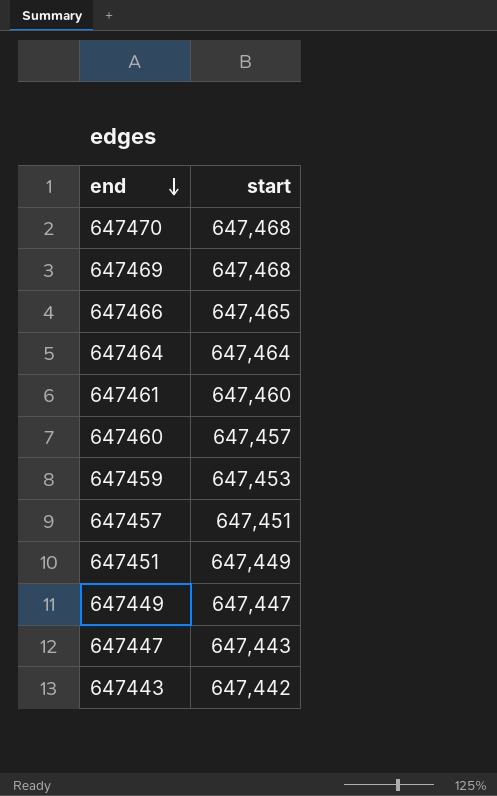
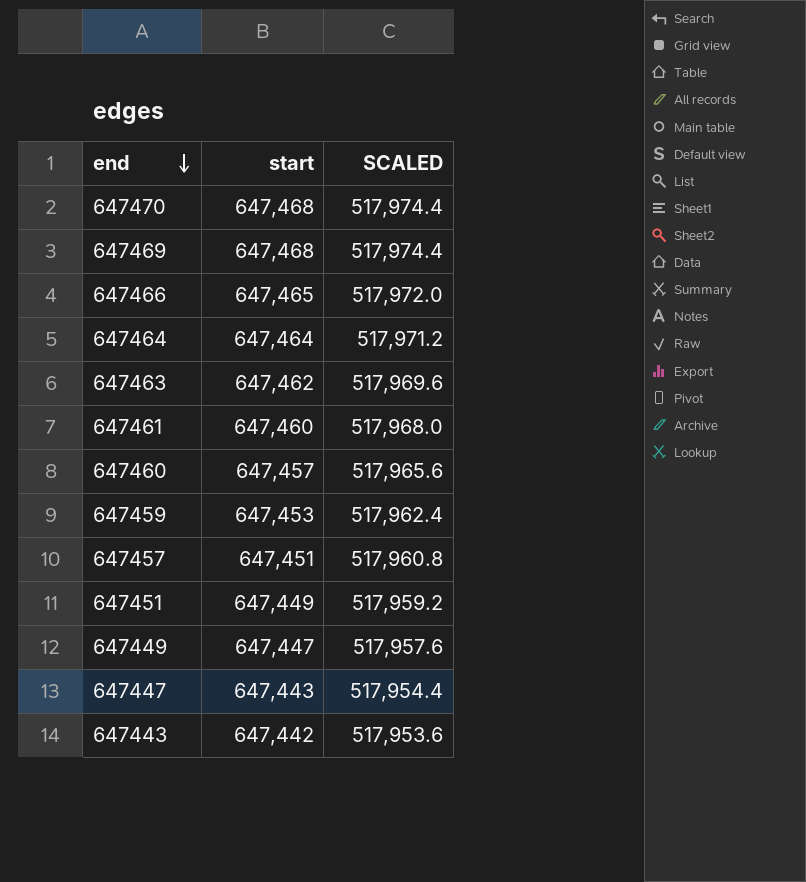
column SCALED | formula: none -> [start] * 0.8
row 647463: none -> 647,462 | 517,969.6

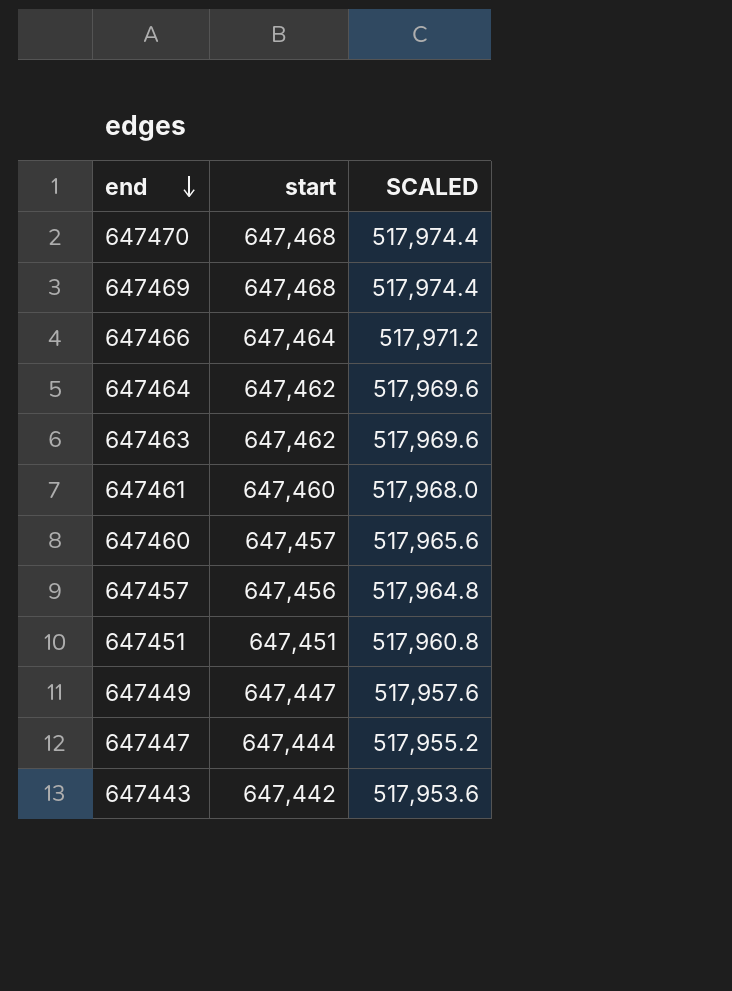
row 647459: 647,453 | 517,962.4 -> none
647466 | start: 647,465 -> 647,464
647466 | SCALED: 517,972.0 -> 517,971.2
647464 | start: 647,464 -> 647,462
647464 | SCALED: 517,971.2 -> 517,969.6
647457 | start: 647,451 -> 647,456
647457 | SCALED: 517,960.8 -> 517,964.8
647451 | start: 647,449 -> 647,451
647451 | SCALED: 517,959.2 -> 517,960.8
647447 | start: 647,443 -> 647,444
647447 | SCALED: 517,954.4 -> 517,955.2

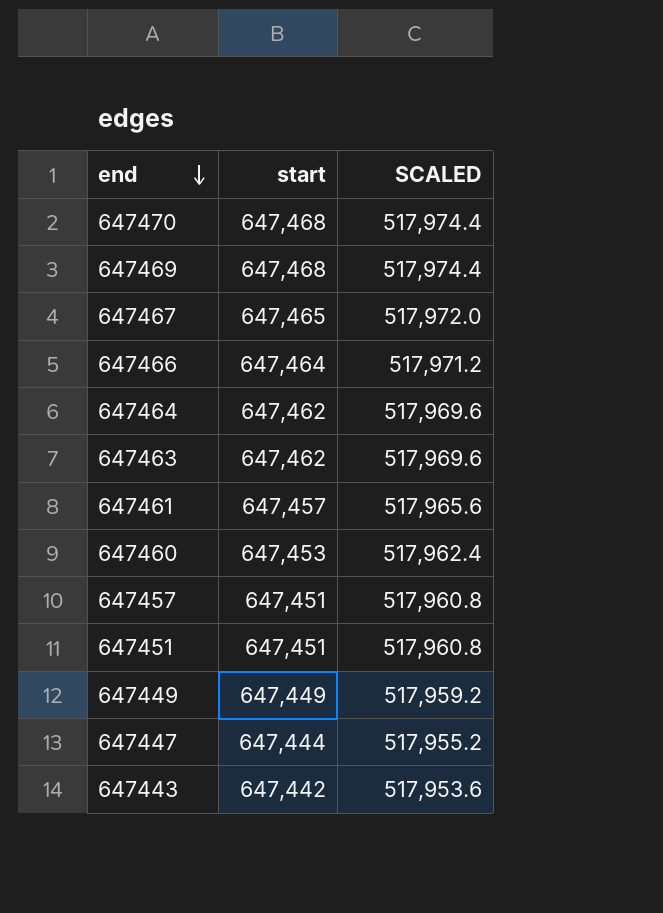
row 647467: none -> 647,465 | 517,972.0
647461 | start: 647,460 -> 647,457
647461 | SCALED: 517,968.0 -> 517,965.6
647460 | start: 647,457 -> 647,453
647460 | SCALED: 517,965.6 -> 517,962.4
647457 | start: 647,456 -> 647,451
647457 | SCALED: 517,964.8 -> 517,960.8
647449 | start: 647,447 -> 647,449
647449 | SCALED: 517,957.6 -> 517,959.2

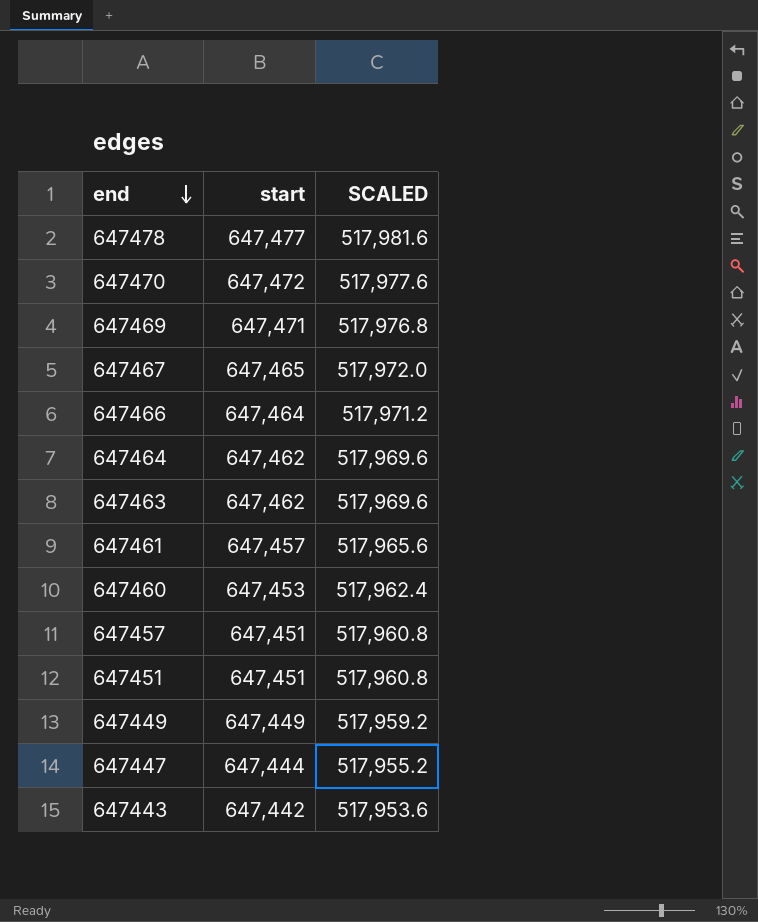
row 647478: none -> 647,477 | 517,981.6
647470 | start: 647,468 -> 647,472
647470 | SCALED: 517,974.4 -> 517,977.6
647469 | start: 647,468 -> 647,471
647469 | SCALED: 517,974.4 -> 517,976.8

